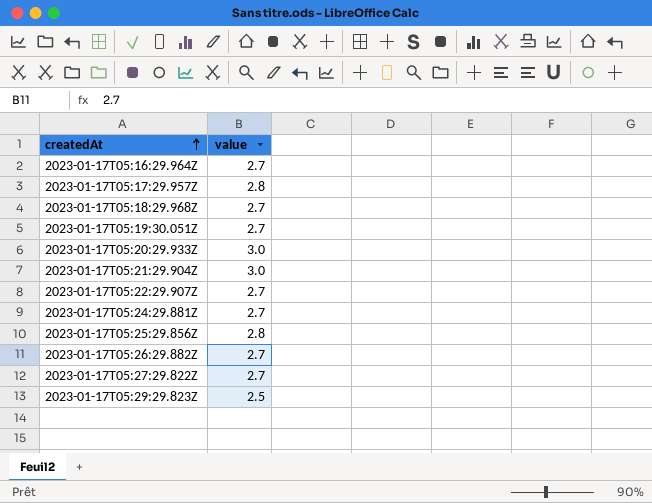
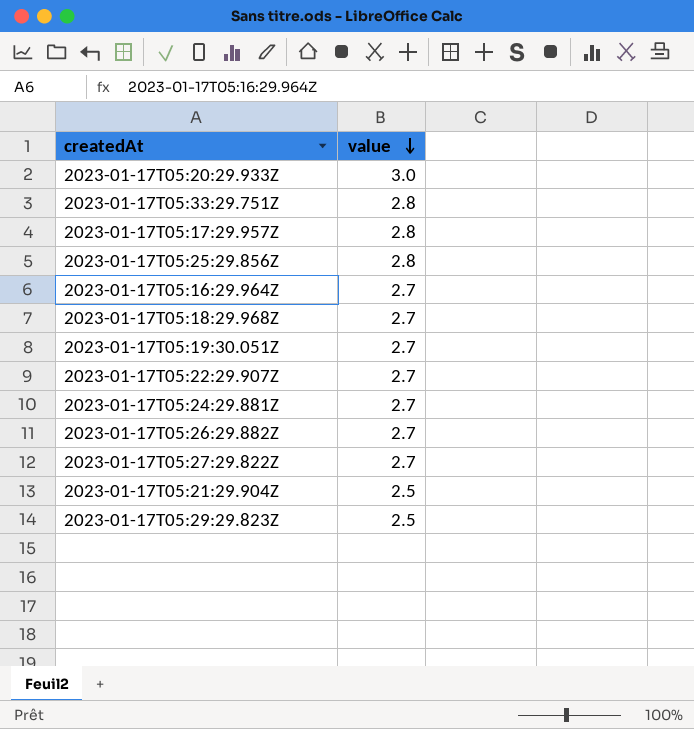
row order: createdAt ascending -> value descending
row 2023-01-17T05:33:29.751Z: none -> 2.8
2023-01-17T05:21:29.904Z | value: 3.0 -> 2.5

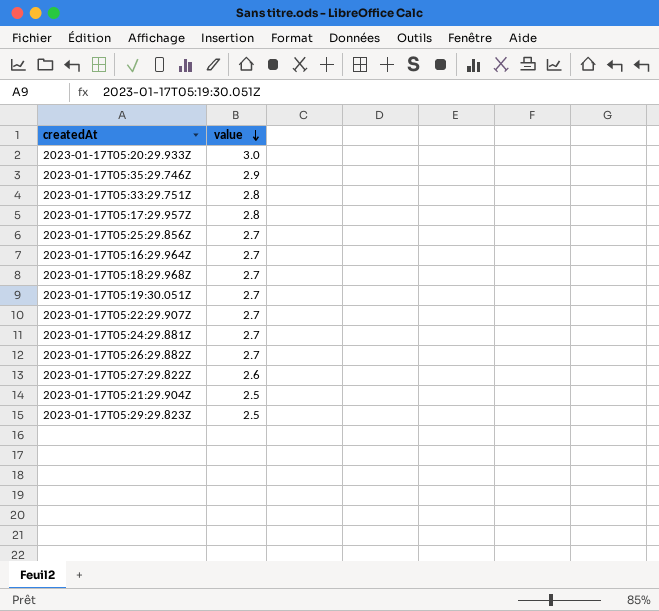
row 2023-01-17T05:35:29.746Z: none -> 2.9
2023-01-17T05:25:29.856Z | value: 2.8 -> 2.7
2023-01-17T05:27:29.822Z | value: 2.7 -> 2.6

